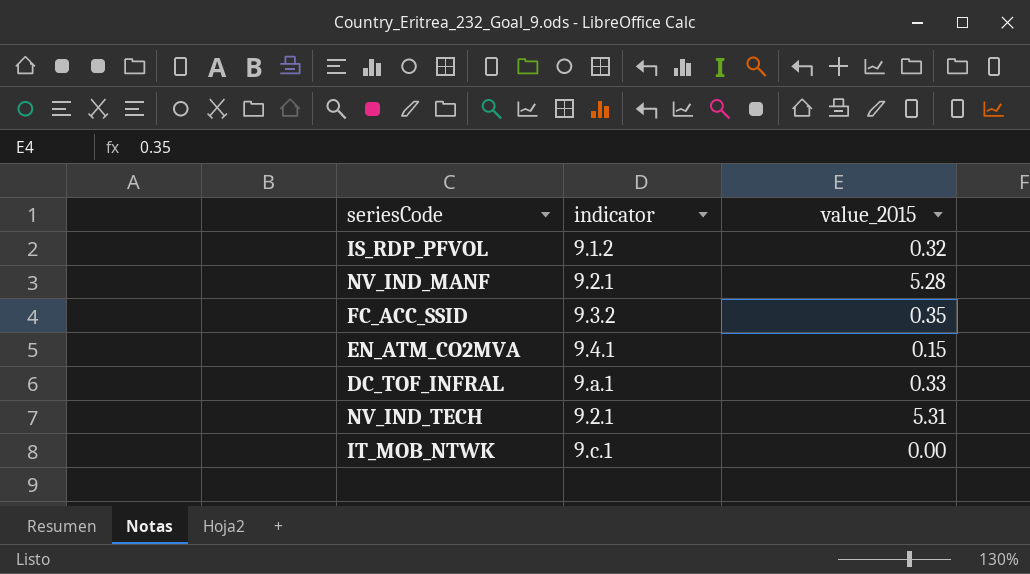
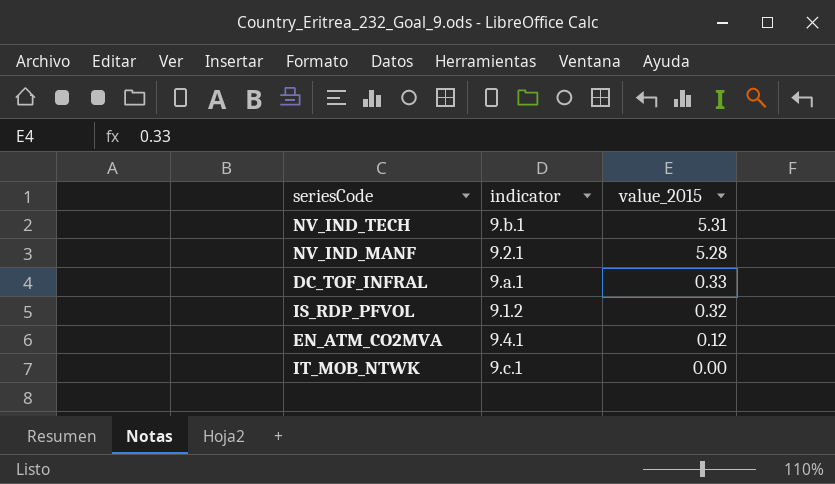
row order: none -> value_2015 descending
row FC_ACC_SSID: 9.3.2 | 0.35 -> none
NV_IND_TECH | indicator: 9.2.1 -> 9.b.1
EN_ATM_CO2MVA | value_2015: 0.15 -> 0.12

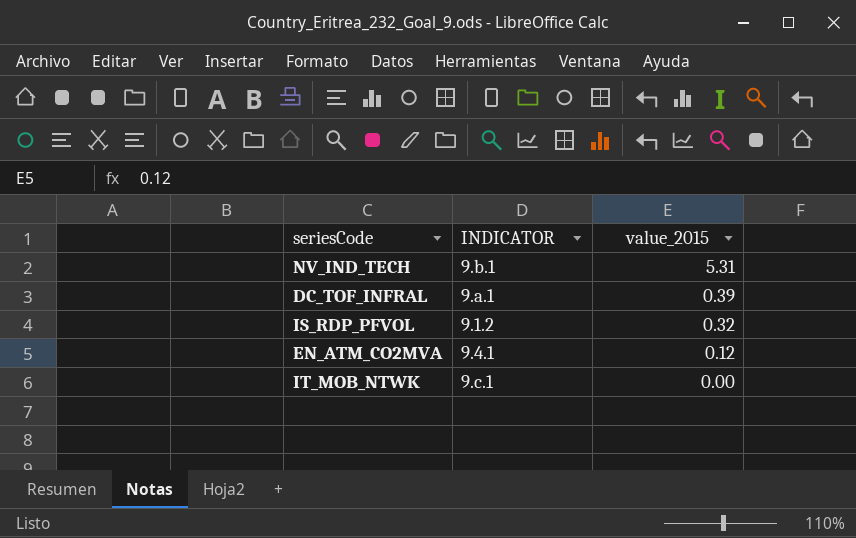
column name: indicator -> INDICATOR
row NV_IND_MANF: 9.2.1 | 5.28 -> none
DC_TOF_INFRAL | value_2015: 0.33 -> 0.39

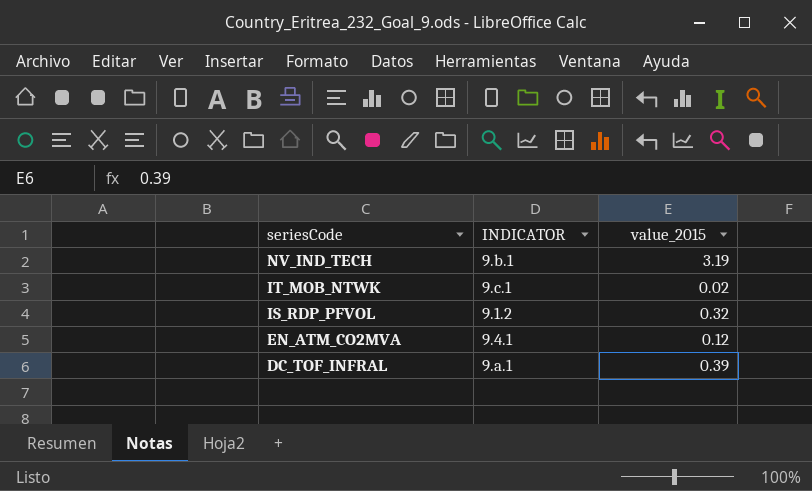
row order: value_2015 descending -> seriesCode descending
NV_IND_TECH | value_2015: 5.31 -> 3.19
IT_MOB_NTWK | value_2015: 0.00 -> 0.02

